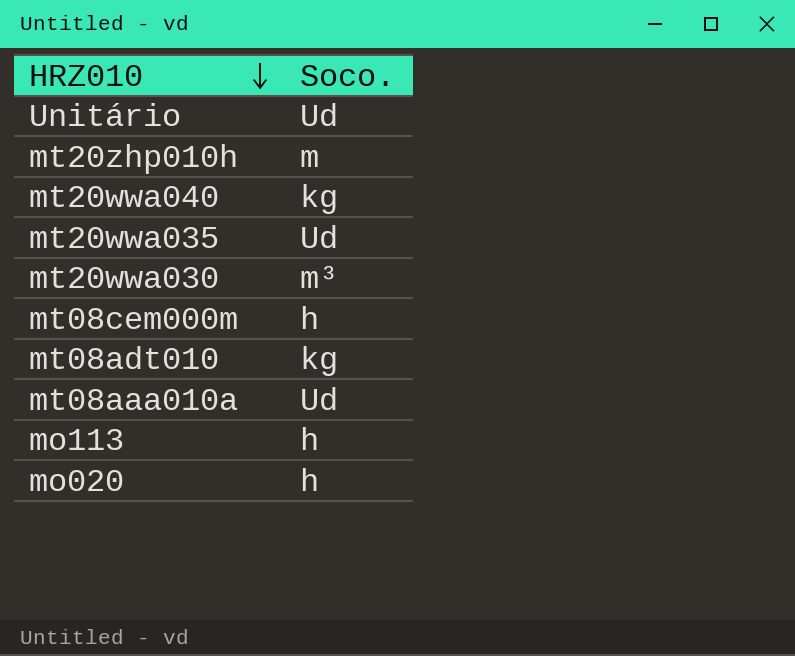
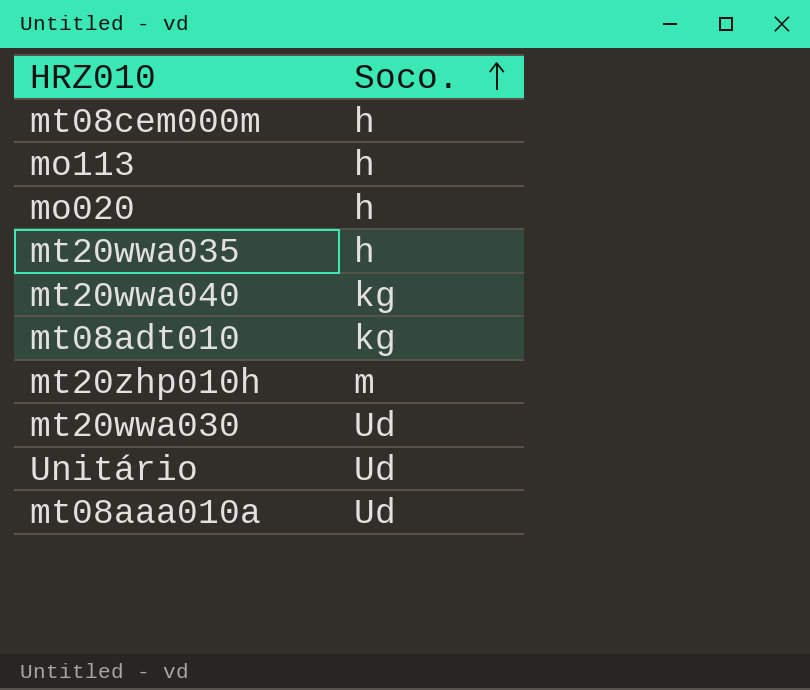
row order: HRZ010 descending -> Soco. ascending
mt20wwa035 | Soco.: Ud -> h
mt20wwa030 | Soco.: m³ -> Ud

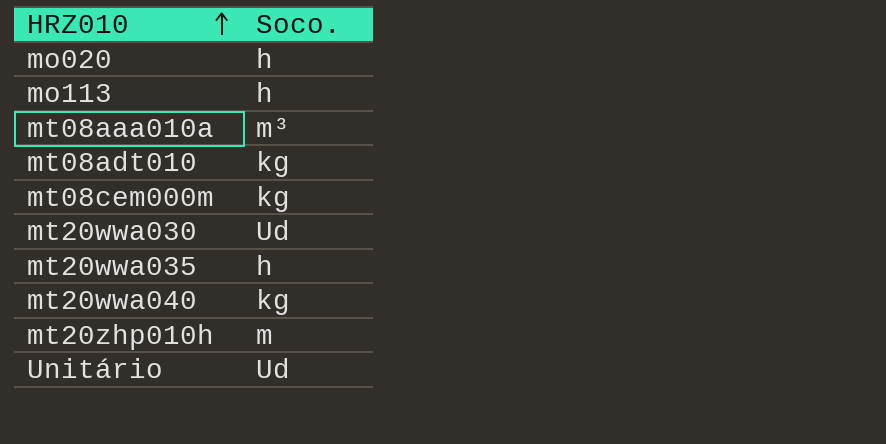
row order: Soco. ascending -> HRZ010 ascending
mt08aaa010a | Soco.: Ud -> m³
mt08cem000m | Soco.: h -> kg

